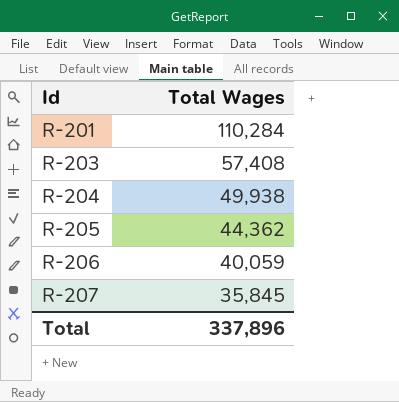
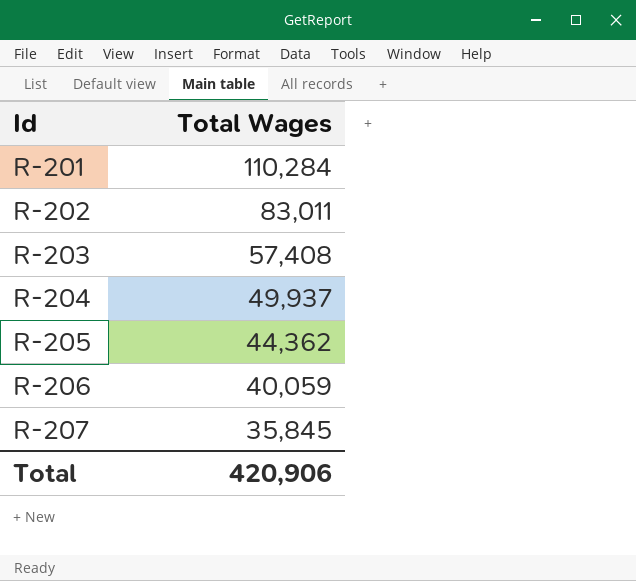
row R-202: none -> 83,011
R-204 | Total Wages: 49,938 -> 49,937
Total | Total Wages: 337,896 -> 420,906

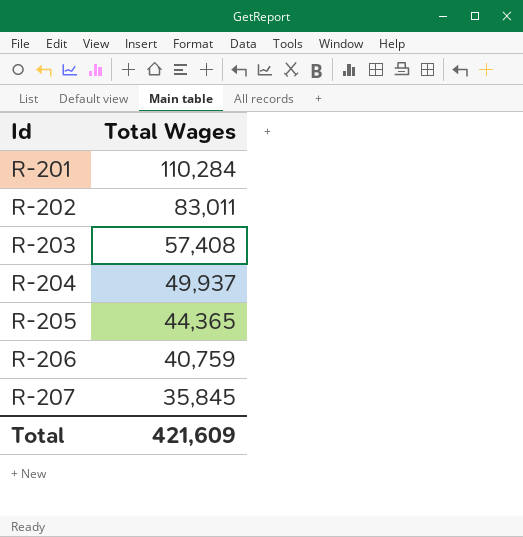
R-205 | Total Wages: 44,362 -> 44,365
R-206 | Total Wages: 40,059 -> 40,759
Total | Total Wages: 420,906 -> 421,609

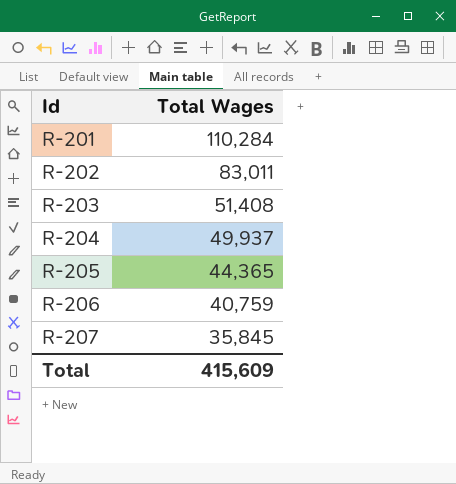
R-203 | Total Wages: 57,408 -> 51,408
Total | Total Wages: 421,609 -> 415,609

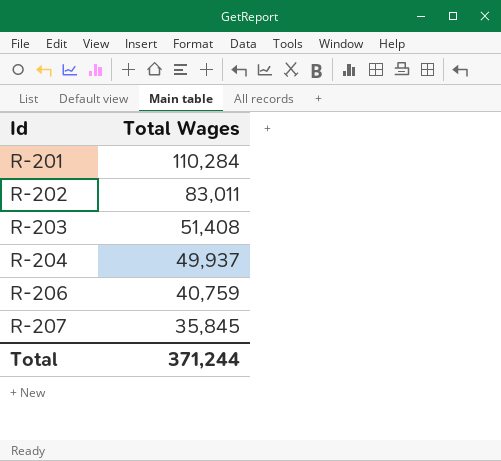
row R-205: 44,365 -> none
Total | Total Wages: 415,609 -> 371,244

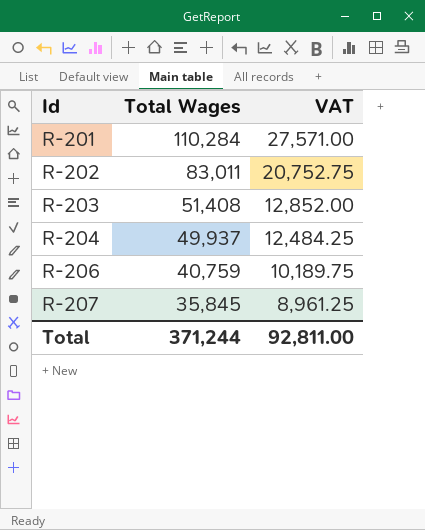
column VAT | formula: none -> [Total Wages] * 0.25

